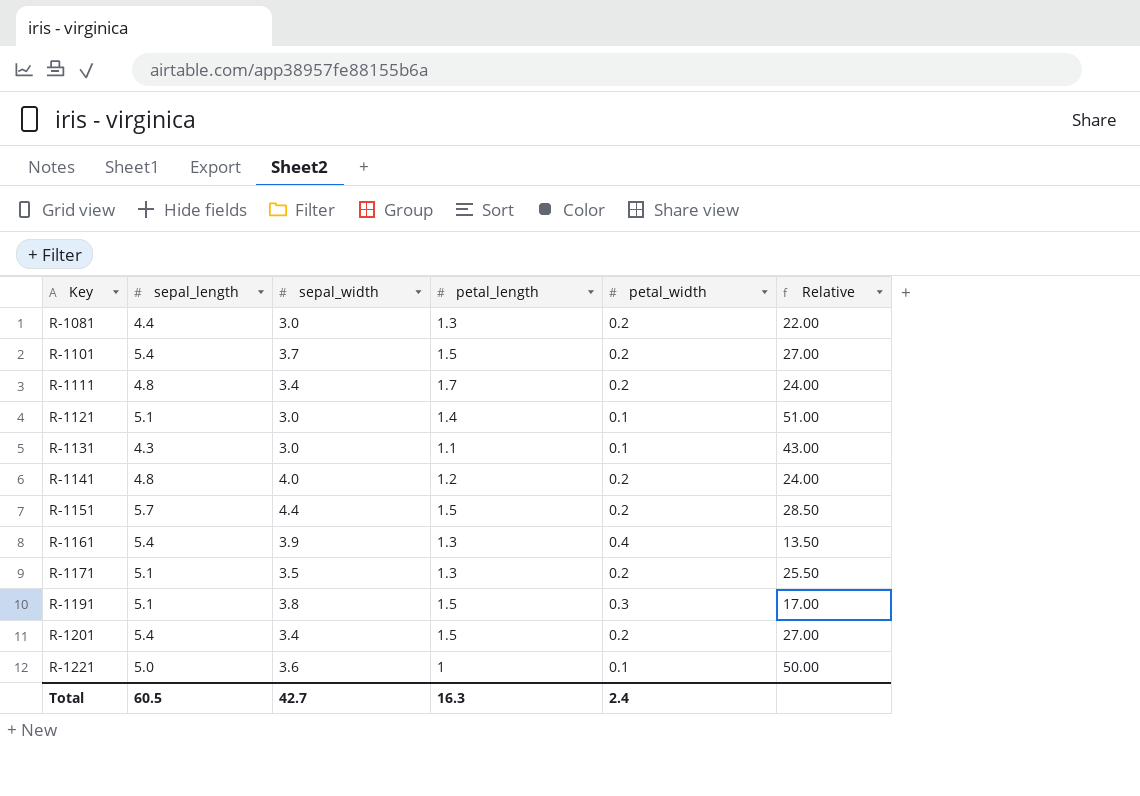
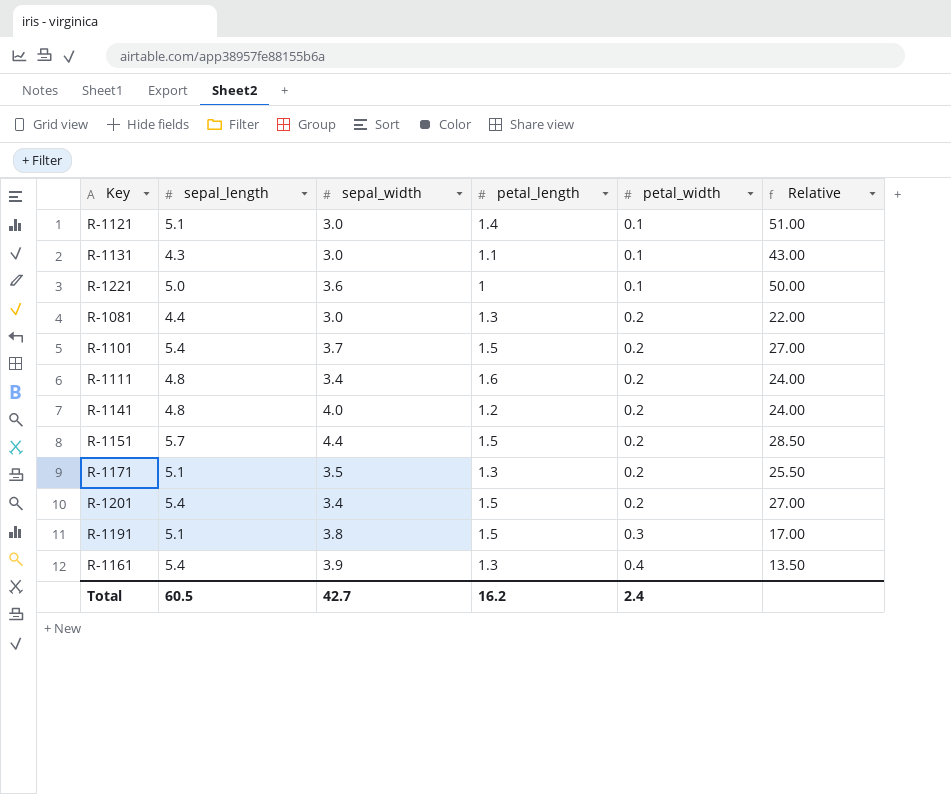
row order: Key ascending -> petal_width ascending
R-1111 | petal_length: 1.7 -> 1.6
Total | petal_length: 16.3 -> 16.2

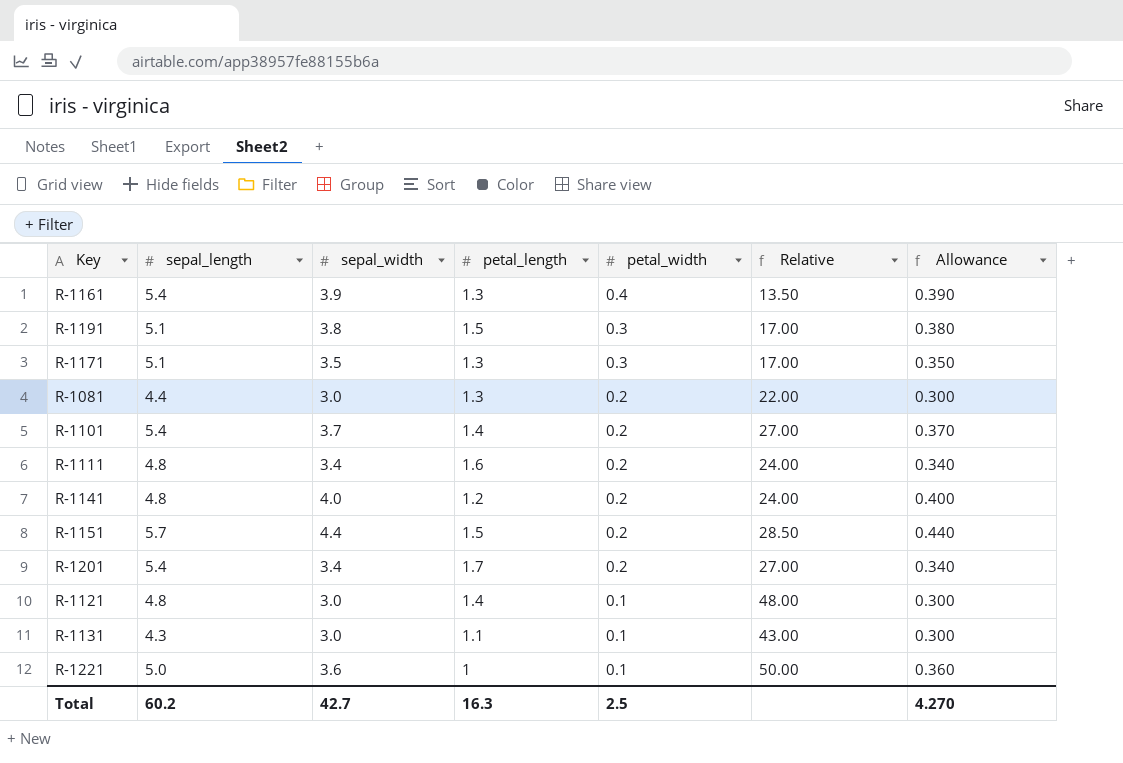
row order: petal_width ascending -> petal_width descending
column Allowance | formula: none -> [sepal_width] * 0.1
R-1171 | petal_width: 0.2 -> 0.3
R-1171 | Relative: 25.50 -> 17.00
R-1101 | petal_length: 1.5 -> 1.4
R-1201 | petal_length: 1.5 -> 1.7
R-1121 | sepal_length: 5.1 -> 4.8
R-1121 | Relative: 51.00 -> 48.00
Total | sepal_length: 60.5 -> 60.2
Total | petal_length: 16.2 -> 16.3
Total | petal_width: 2.4 -> 2.5

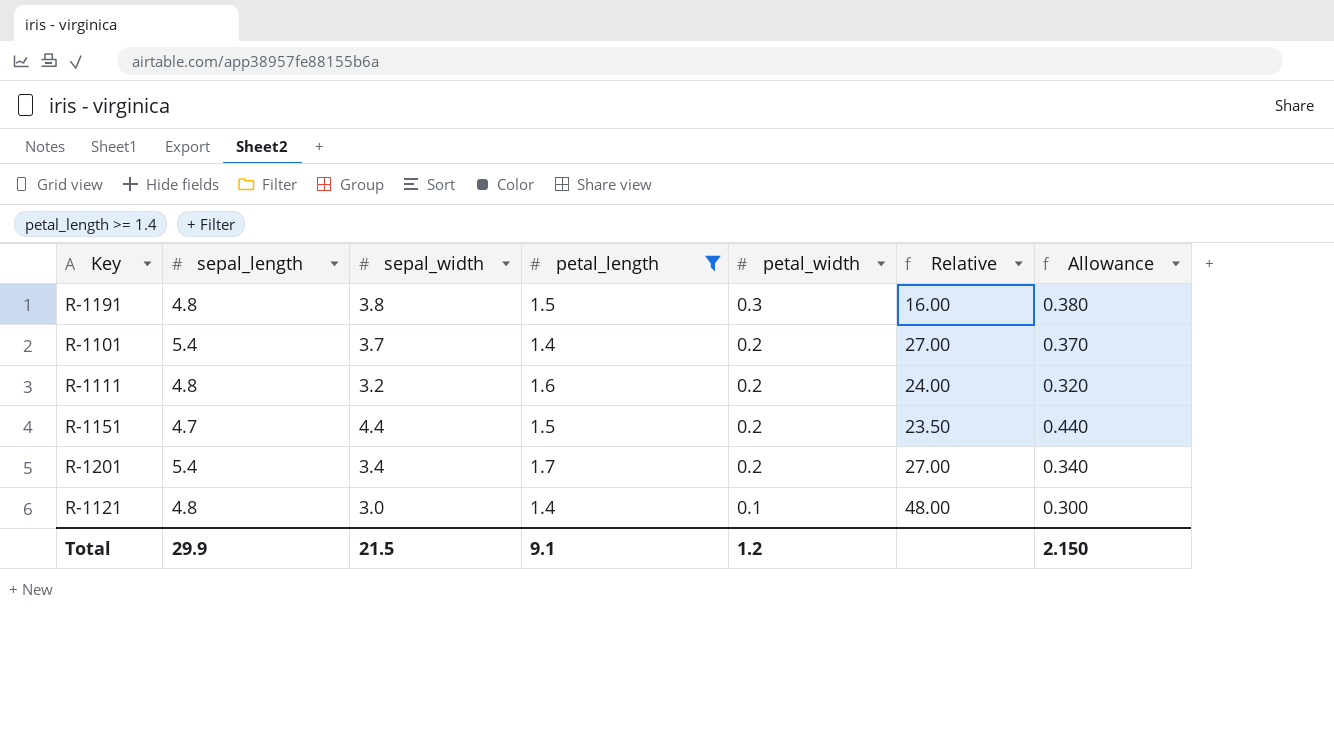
filter: none -> petal_length >= 1.4
R-1191 | sepal_length: 5.1 -> 4.8
R-1191 | Relative: 17.00 -> 16.00
R-1111 | sepal_width: 3.4 -> 3.2
R-1111 | Allowance: 0.340 -> 0.320
R-1151 | sepal_length: 5.7 -> 4.7
R-1151 | Relative: 28.50 -> 23.50
Total | sepal_length: 60.2 -> 29.9
Total | sepal_width: 42.7 -> 21.5
Total | petal_length: 16.3 -> 9.1
Total | petal_width: 2.5 -> 1.2
Total | Allowance: 4.270 -> 2.150

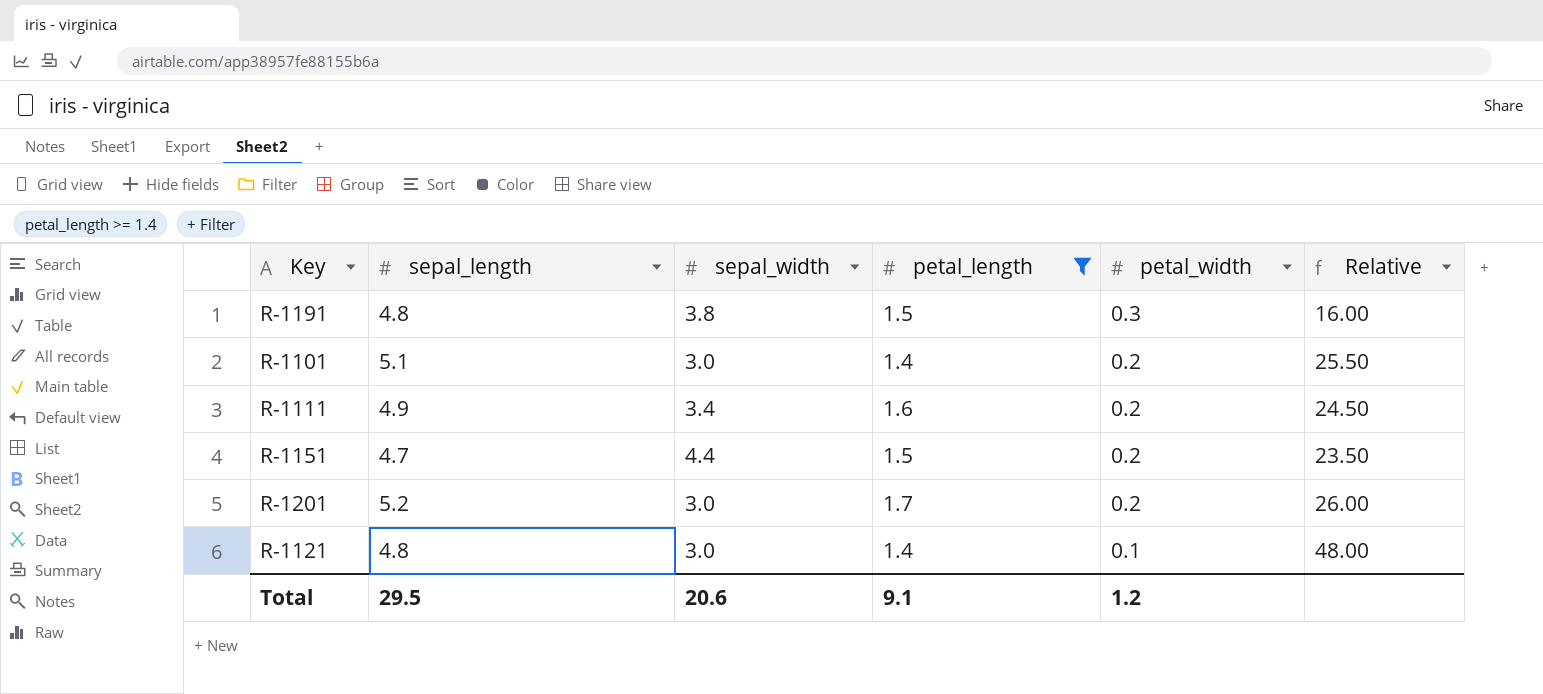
column Allowance | formula: [sepal_width] * 0.1 -> none
R-1101 | sepal_length: 5.4 -> 5.1
R-1101 | sepal_width: 3.7 -> 3.0
R-1101 | Relative: 27.00 -> 25.50
R-1111 | sepal_length: 4.8 -> 4.9
R-1111 | sepal_width: 3.2 -> 3.4
R-1111 | Relative: 24.00 -> 24.50
R-1201 | sepal_length: 5.4 -> 5.2
R-1201 | sepal_width: 3.4 -> 3.0
R-1201 | Relative: 27.00 -> 26.00
Total | sepal_length: 29.9 -> 29.5
Total | sepal_width: 21.5 -> 20.6

